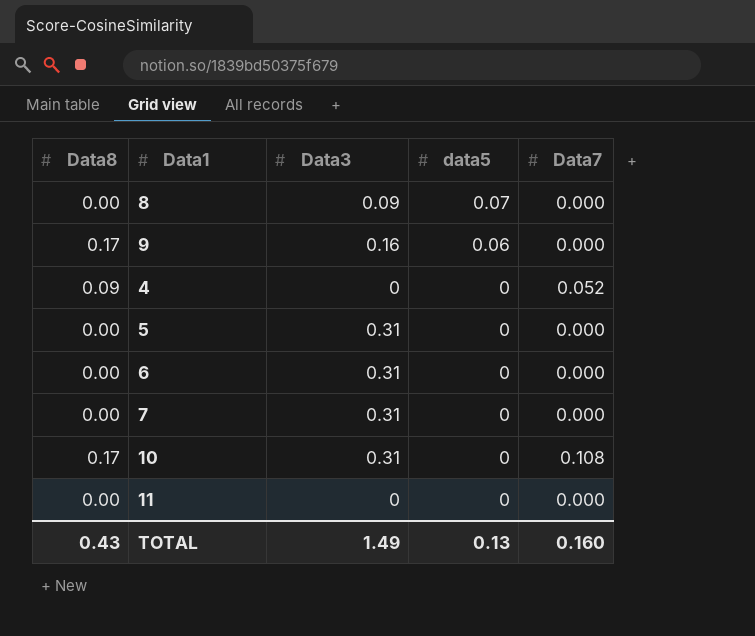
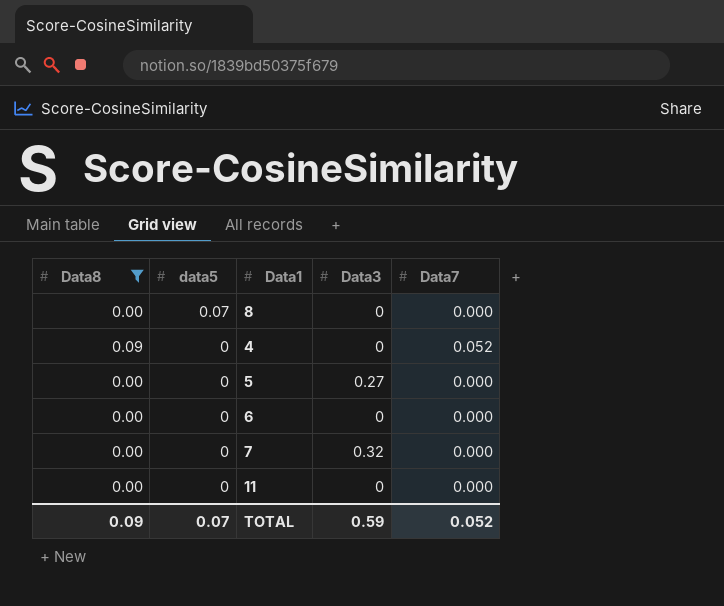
filter: none -> Data8 != 0.17
column data5 | position: 4 -> 2
8 | Data3: 0.09 -> 0
5 | Data3: 0.31 -> 0.27
6 | Data3: 0.31 -> 0
7 | Data3: 0.31 -> 0.32
TOTAL | Data8: 0.43 -> 0.09
TOTAL | data5: 0.13 -> 0.07
TOTAL | Data3: 1.49 -> 0.59
TOTAL | Data7: 0.160 -> 0.052

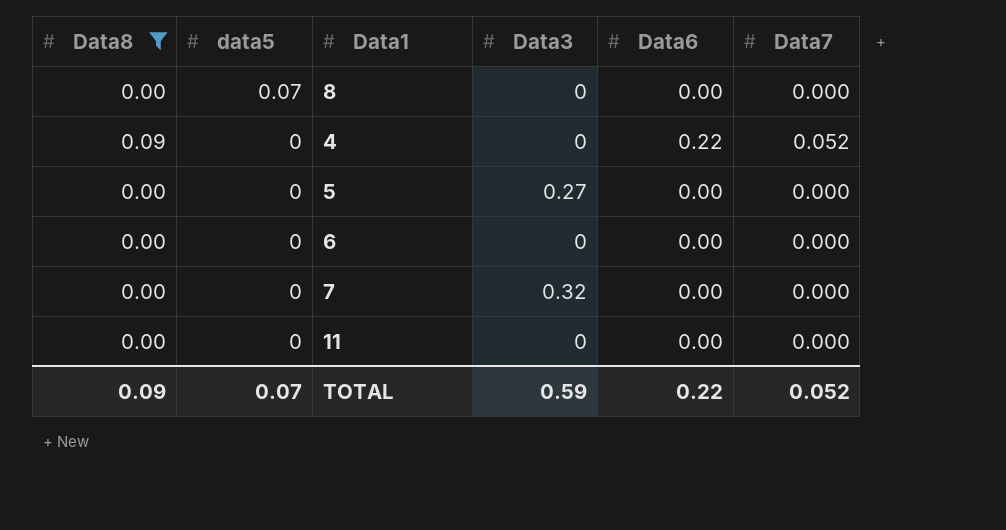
column Data6 | position: none -> 5

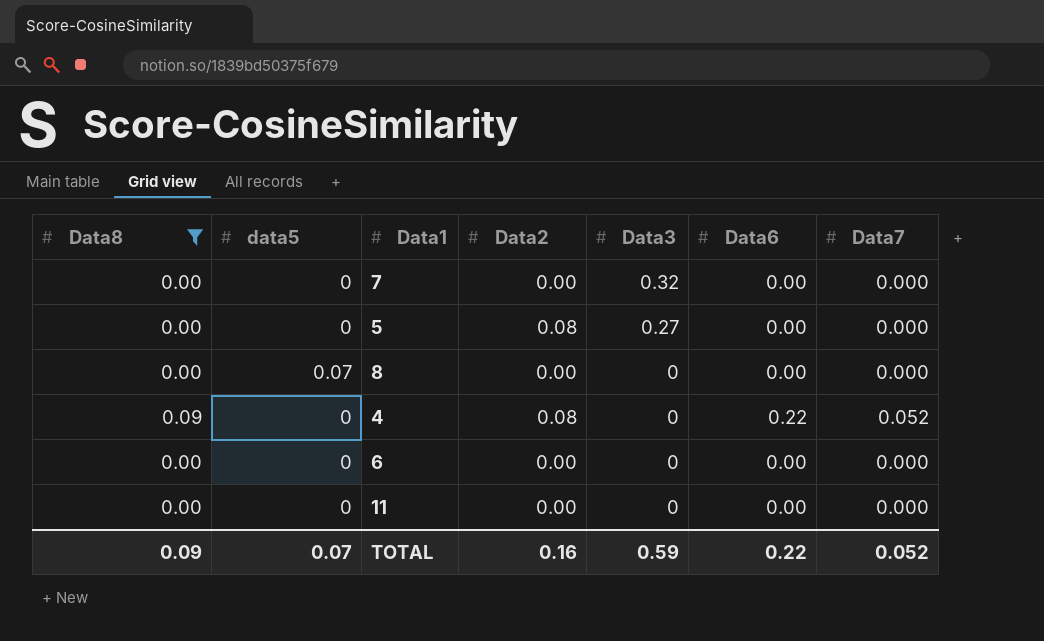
row order: data5 descending -> Data3 descending
column Data2 | position: none -> 4

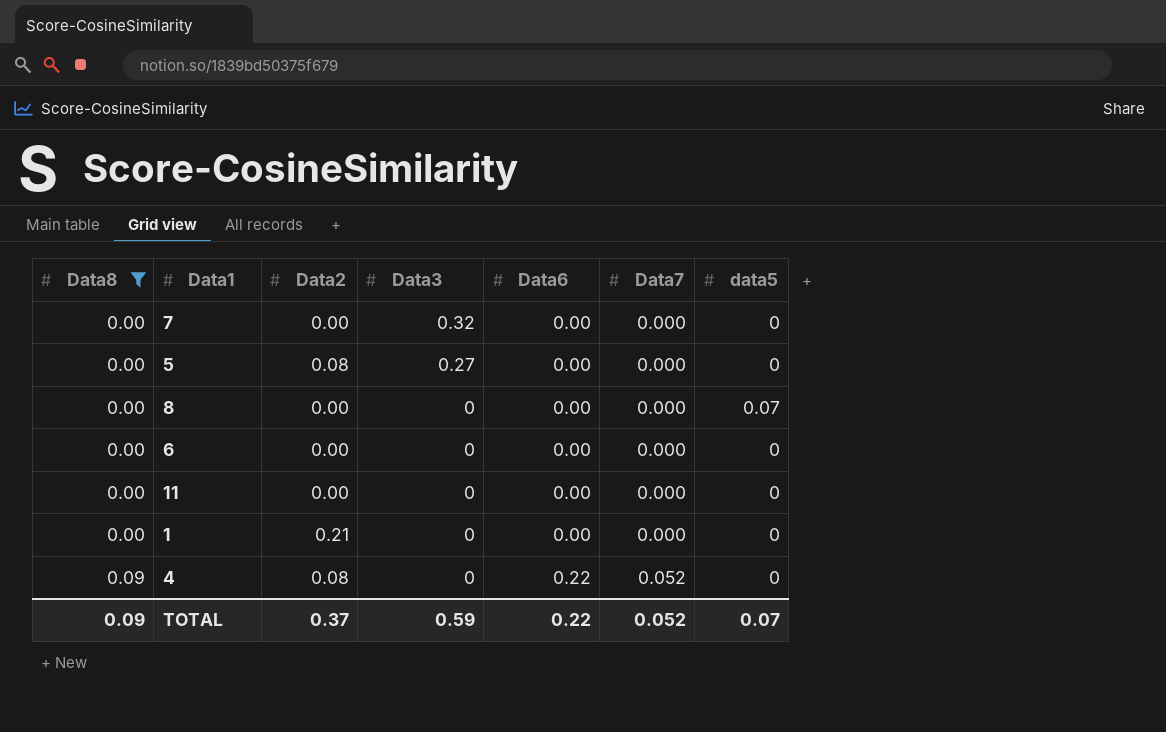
row order: Data3 descending -> Data8 ascending
column data5 | position: 2 -> 7
row 1: none -> 0.00 | 0.21 | 0 | 0.00 | 0.000 | 0
TOTAL | Data2: 0.16 -> 0.37

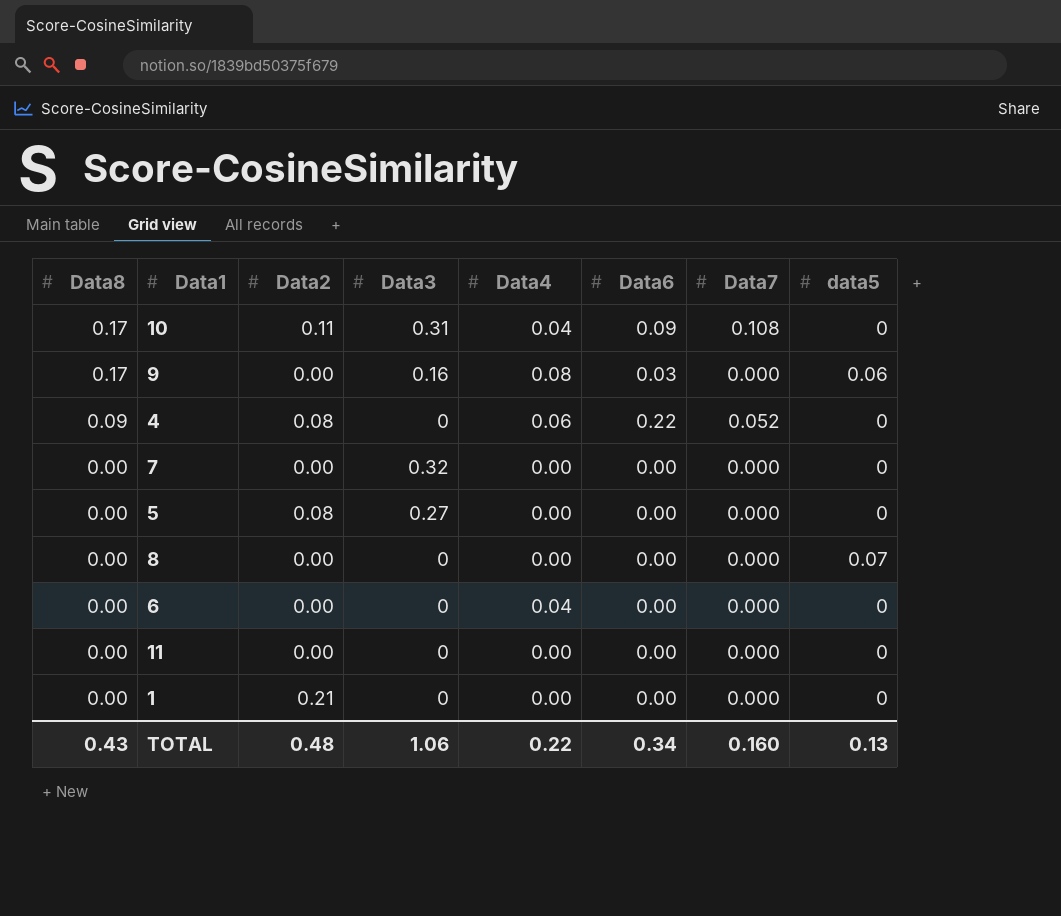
filter: Data8 != 0.17 -> none
row order: Data8 ascending -> Data8 descending
column Data4 | position: none -> 5
TOTAL | Data8: 0.09 -> 0.43
TOTAL | Data2: 0.37 -> 0.48
TOTAL | Data3: 0.59 -> 1.06
TOTAL | Data6: 0.22 -> 0.34
TOTAL | Data7: 0.052 -> 0.160
TOTAL | data5: 0.07 -> 0.13

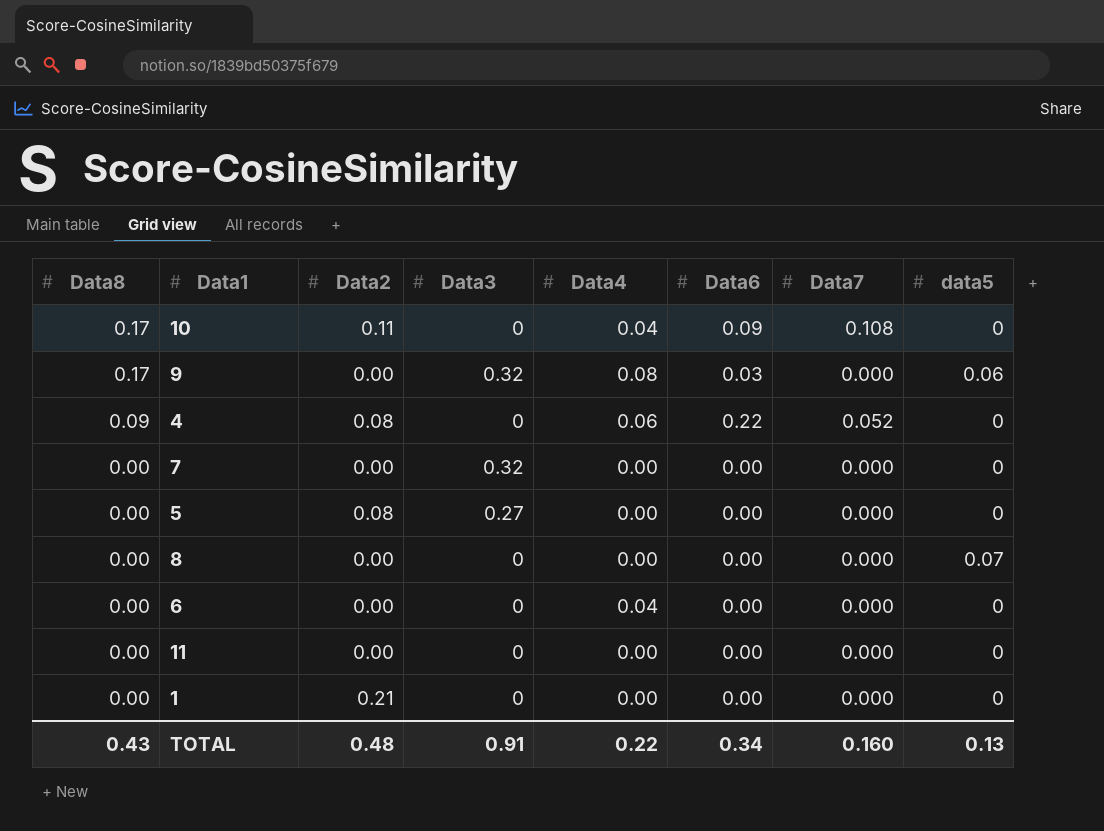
10 | Data3: 0.31 -> 0
9 | Data3: 0.16 -> 0.32
TOTAL | Data3: 1.06 -> 0.91

